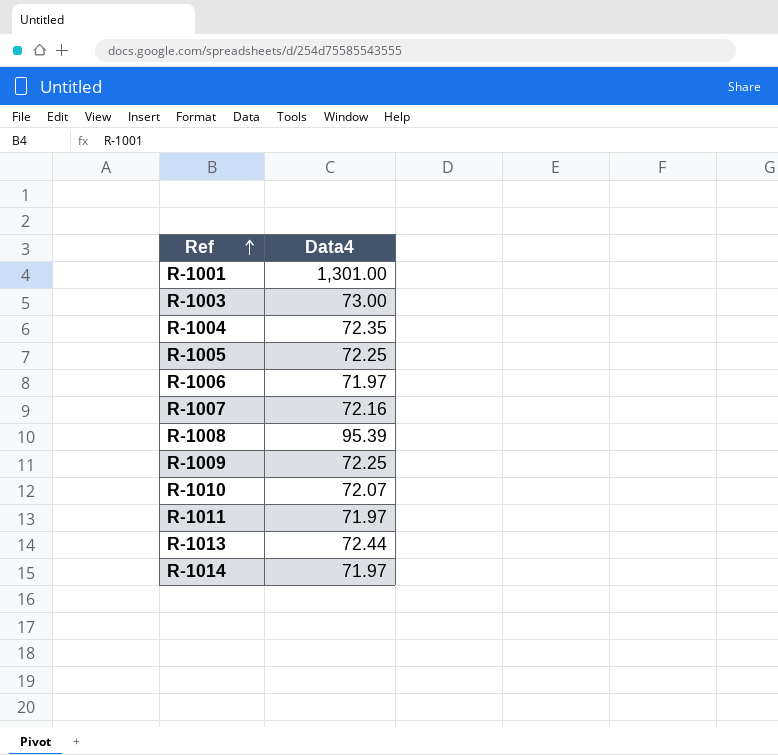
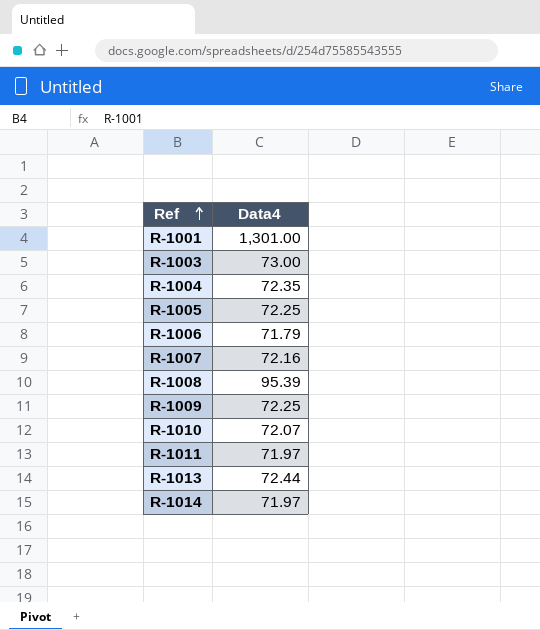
R-1006 | Data4: 71.97 -> 71.79

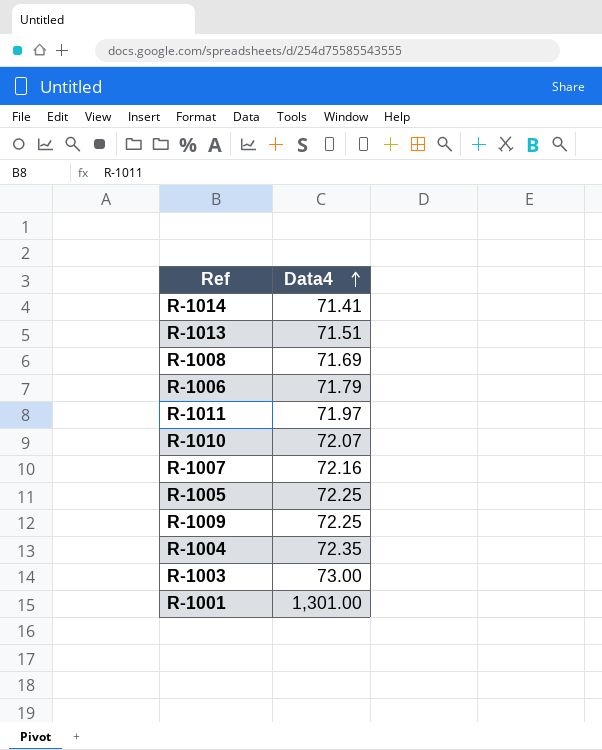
row order: Ref ascending -> Data4 ascending
R-1014 | Data4: 71.97 -> 71.41
R-1013 | Data4: 72.44 -> 71.51
R-1008 | Data4: 95.39 -> 71.69

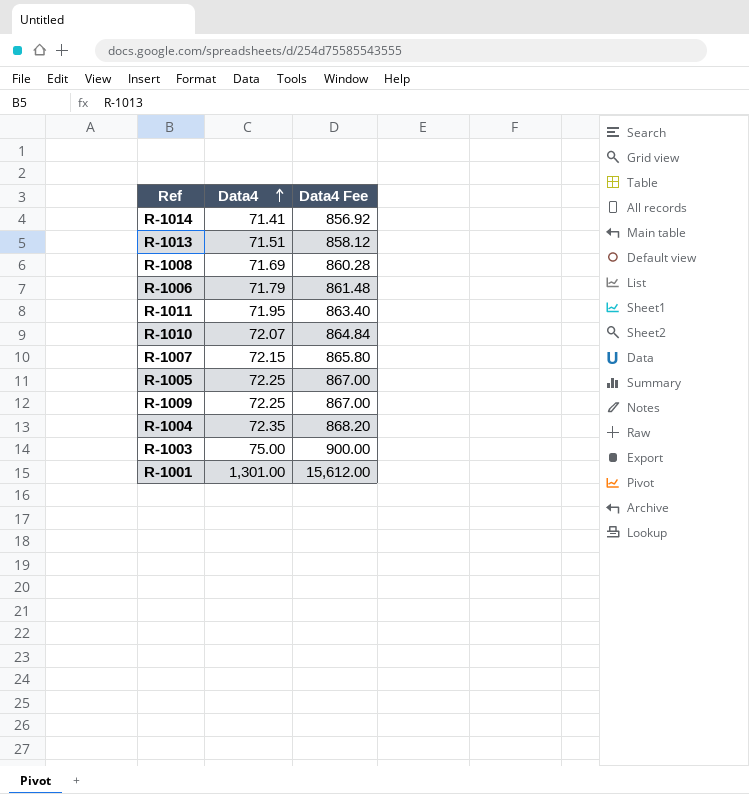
column Data4 Fee | formula: none -> [Data4] * 12
R-1011 | Data4: 71.97 -> 71.95
R-1007 | Data4: 72.16 -> 72.15
R-1003 | Data4: 73.00 -> 75.00

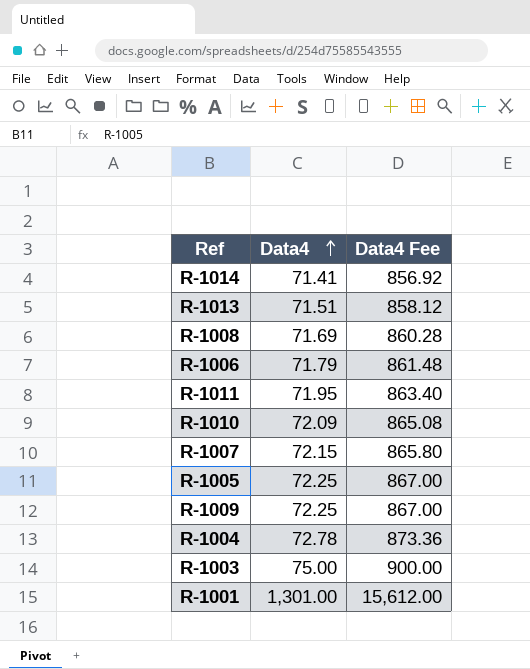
R-1010 | Data4: 72.07 -> 72.09
R-1010 | Data4 Fee: 864.84 -> 865.08
R-1004 | Data4: 72.35 -> 72.78
R-1004 | Data4 Fee: 868.20 -> 873.36

